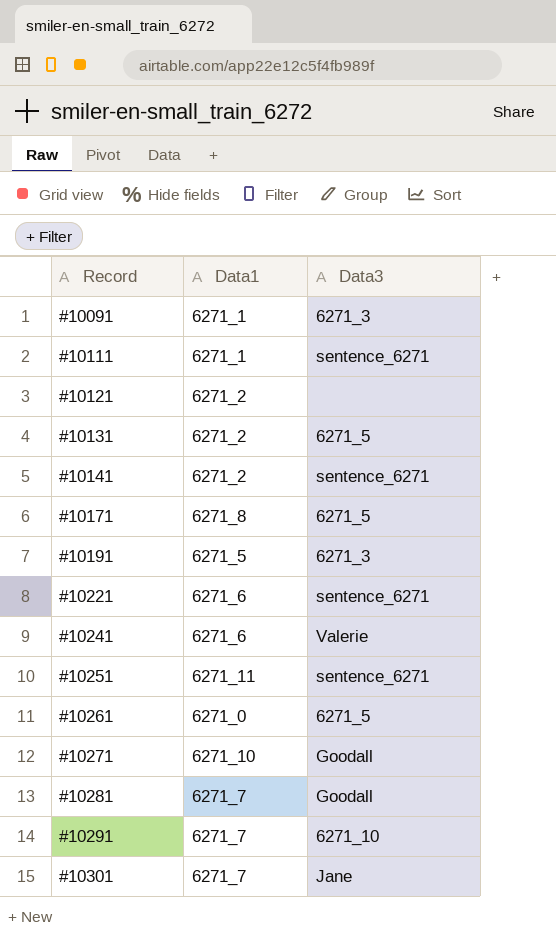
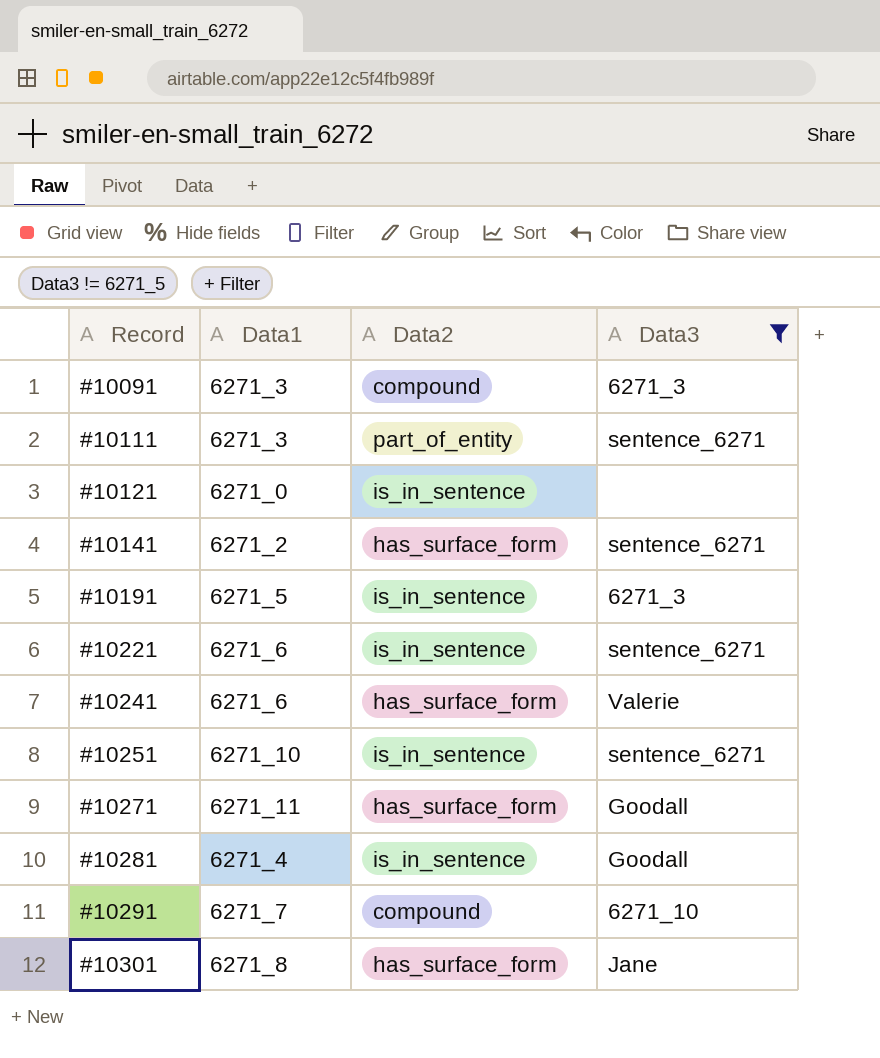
filter: none -> Data3 != 6271_5
column Data2 | position: none -> 3
#10091 | Data1: 6271_1 -> 6271_3
#10111 | Data1: 6271_1 -> 6271_3
#10121 | Data1: 6271_2 -> 6271_0
#10251 | Data1: 6271_11 -> 6271_10
#10271 | Data1: 6271_10 -> 6271_11
#10281 | Data1: 6271_7 -> 6271_4
#10301 | Data1: 6271_7 -> 6271_8

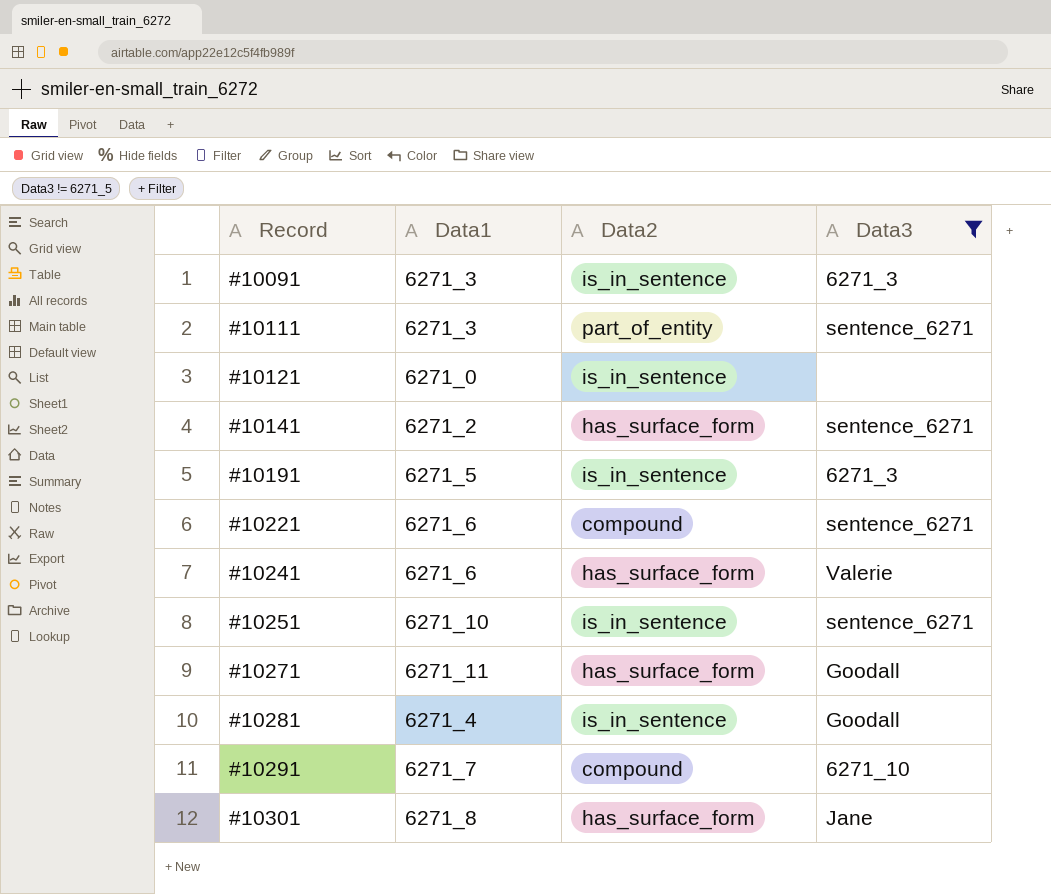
#10091 | Data2: compound -> is_in_sentence
#10221 | Data2: is_in_sentence -> compound

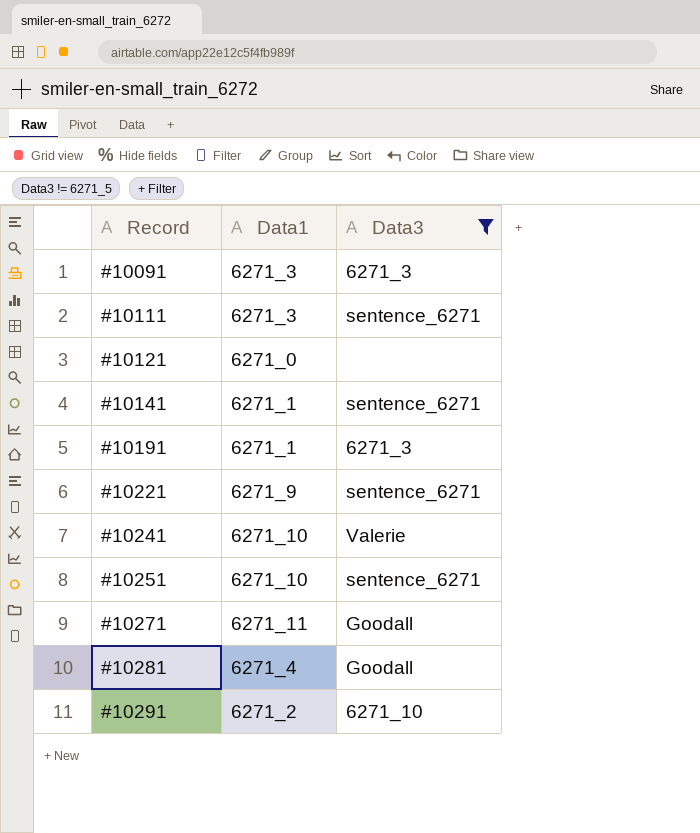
column Data2 | position: 3 -> none
row #10301: 6271_8 | has_surface_form | Jane -> none
#10141 | Data1: 6271_2 -> 6271_1
#10191 | Data1: 6271_5 -> 6271_1
#10221 | Data1: 6271_6 -> 6271_9
#10241 | Data1: 6271_6 -> 6271_10
#10291 | Data1: 6271_7 -> 6271_2

